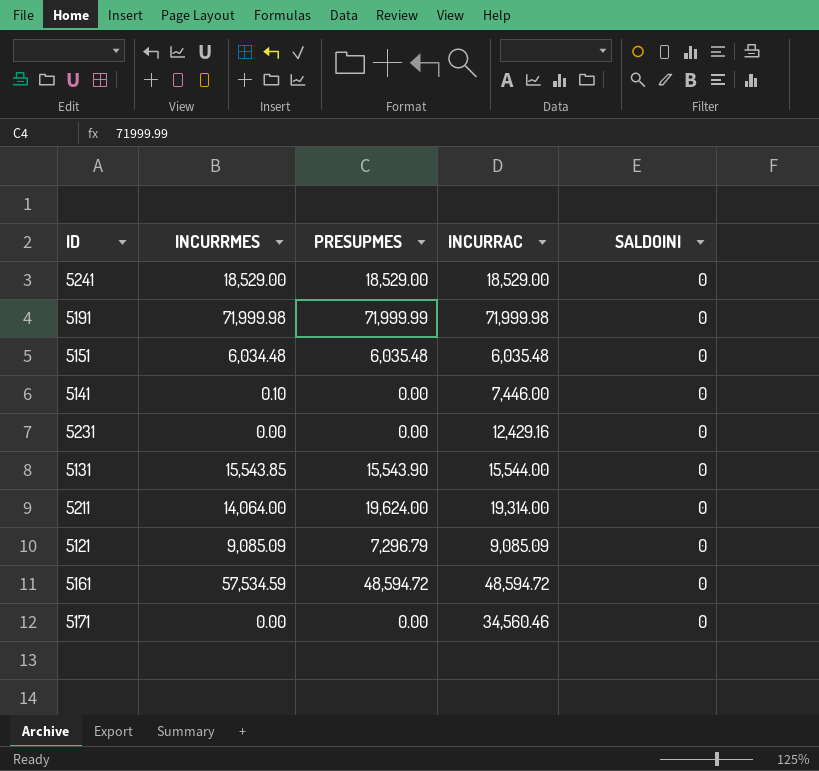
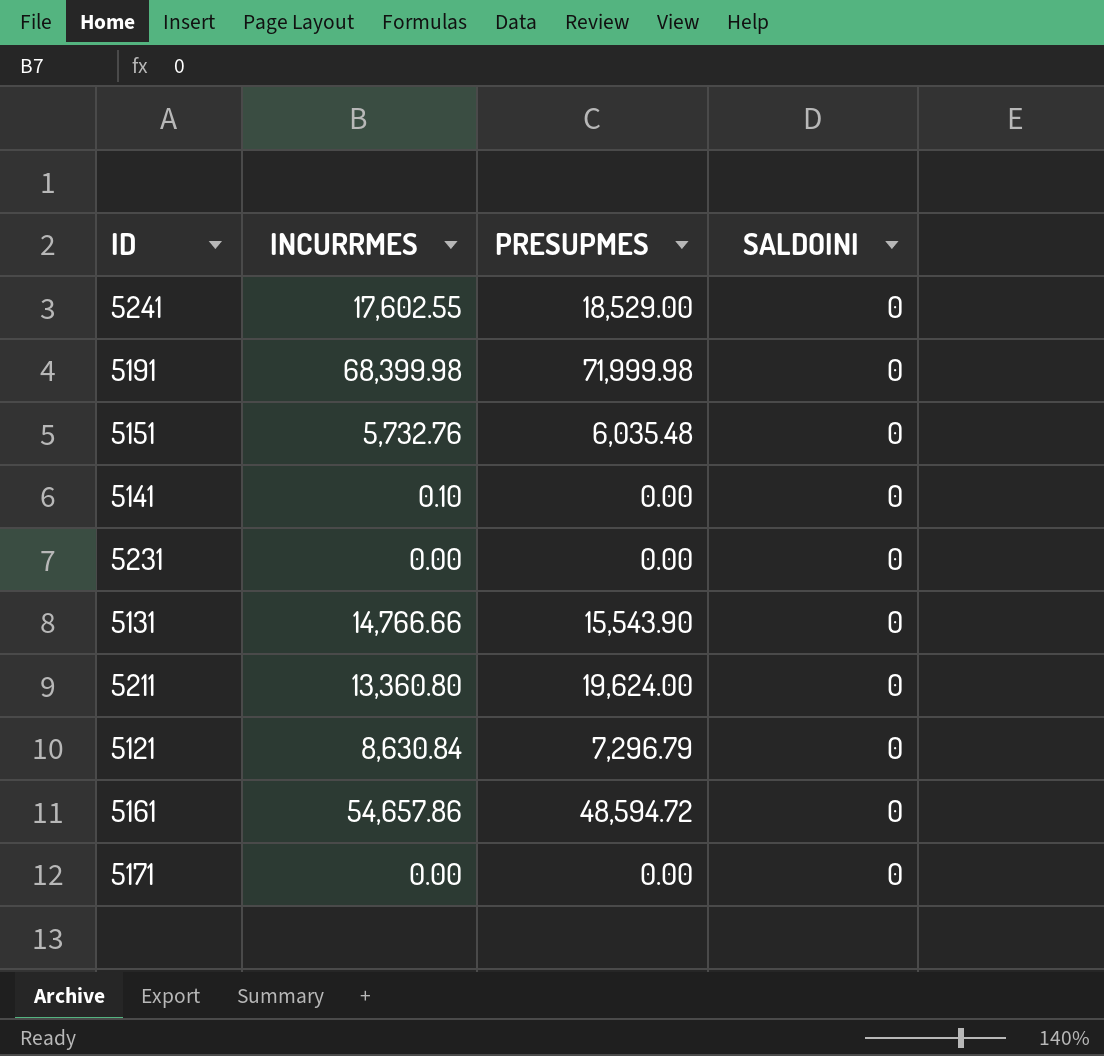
column INCURRAC | position: 4 -> none
5241 | INCURRMES: 18,529.00 -> 17,602.55
5191 | INCURRMES: 71,999.98 -> 68,399.98
5191 | PRESUPMES: 71,999.99 -> 71,999.98
5151 | INCURRMES: 6,034.48 -> 5,732.76
5131 | INCURRMES: 15,543.85 -> 14,766.66
5211 | INCURRMES: 14,064.00 -> 13,360.80
5121 | INCURRMES: 9,085.09 -> 8,630.84
5161 | INCURRMES: 57,534.59 -> 54,657.86

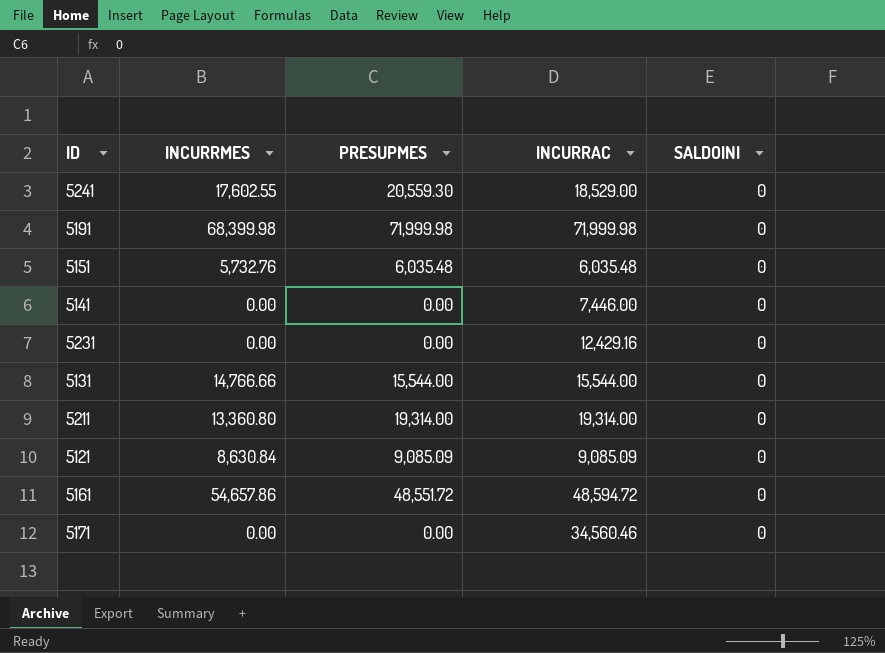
column INCURRAC | position: none -> 4
5241 | PRESUPMES: 18,529.00 -> 20,559.30
5141 | INCURRMES: 0.10 -> 0.00
5131 | PRESUPMES: 15,543.90 -> 15,544.00
5211 | PRESUPMES: 19,624.00 -> 19,314.00
5121 | PRESUPMES: 7,296.79 -> 9,085.09
5161 | PRESUPMES: 48,594.72 -> 48,551.72

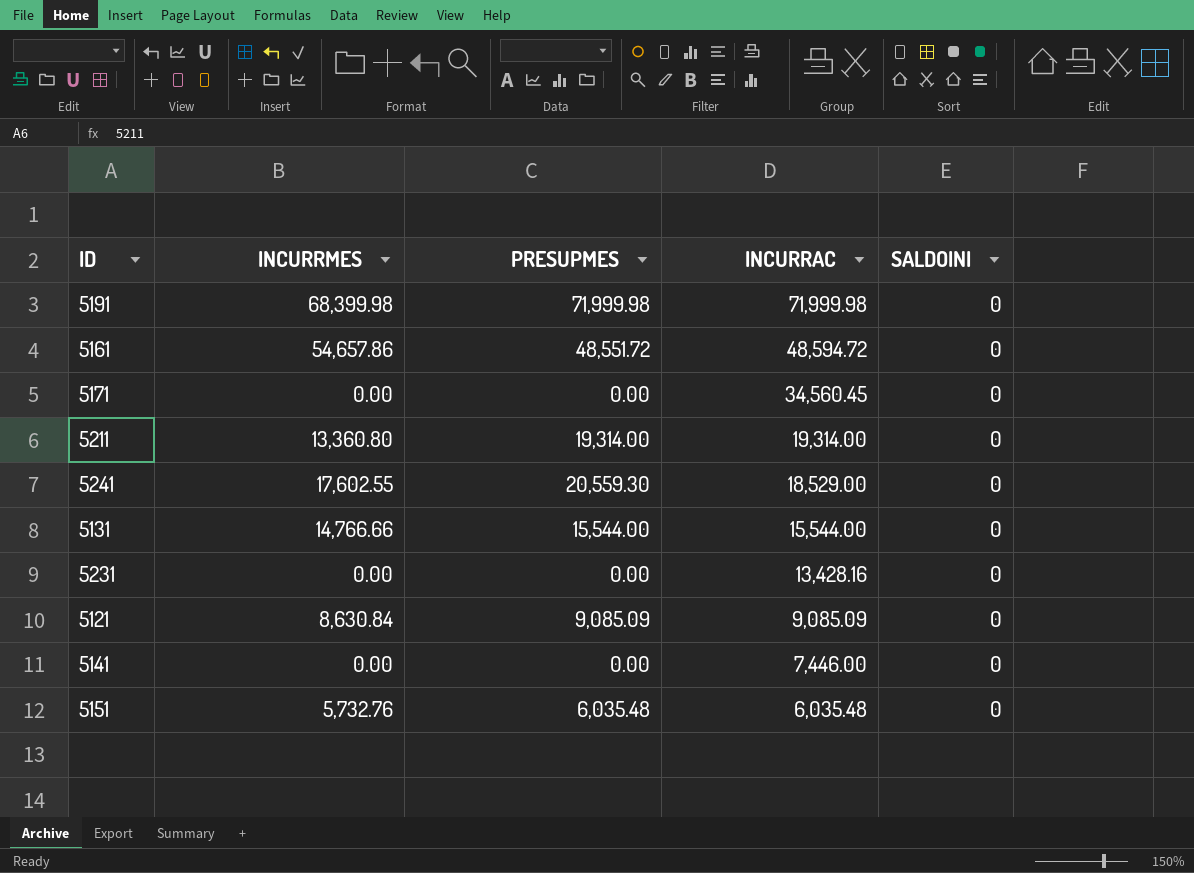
row order: none -> INCURRAC descending
5171 | INCURRAC: 34,560.46 -> 34,560.45
5231 | INCURRAC: 12,429.16 -> 13,428.16

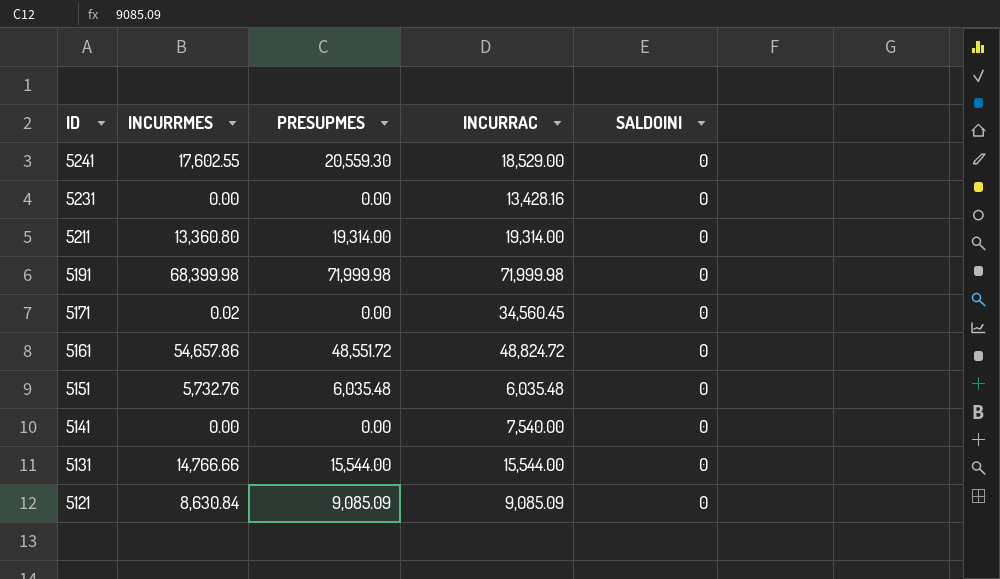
row order: INCURRAC descending -> ID descending
5171 | INCURRMES: 0.00 -> 0.02
5161 | INCURRAC: 48,594.72 -> 48,824.72
5141 | INCURRAC: 7,446.00 -> 7,540.00

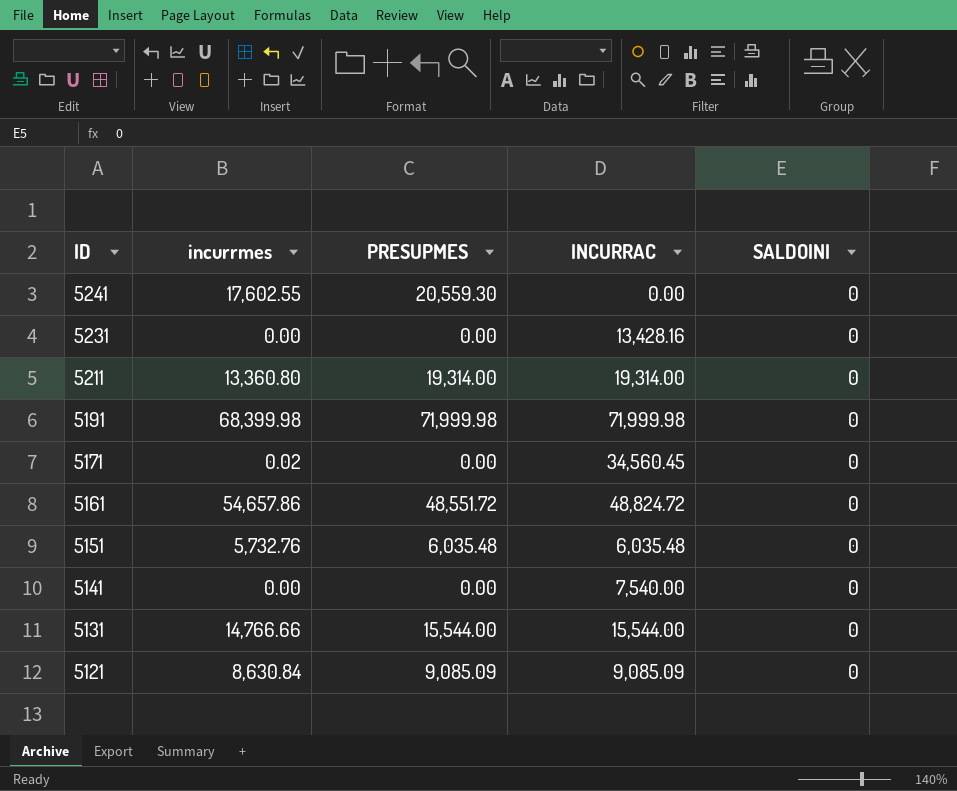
column name: INCURRMES -> incurrmes
5241 | INCURRAC: 18,529.00 -> 0.00

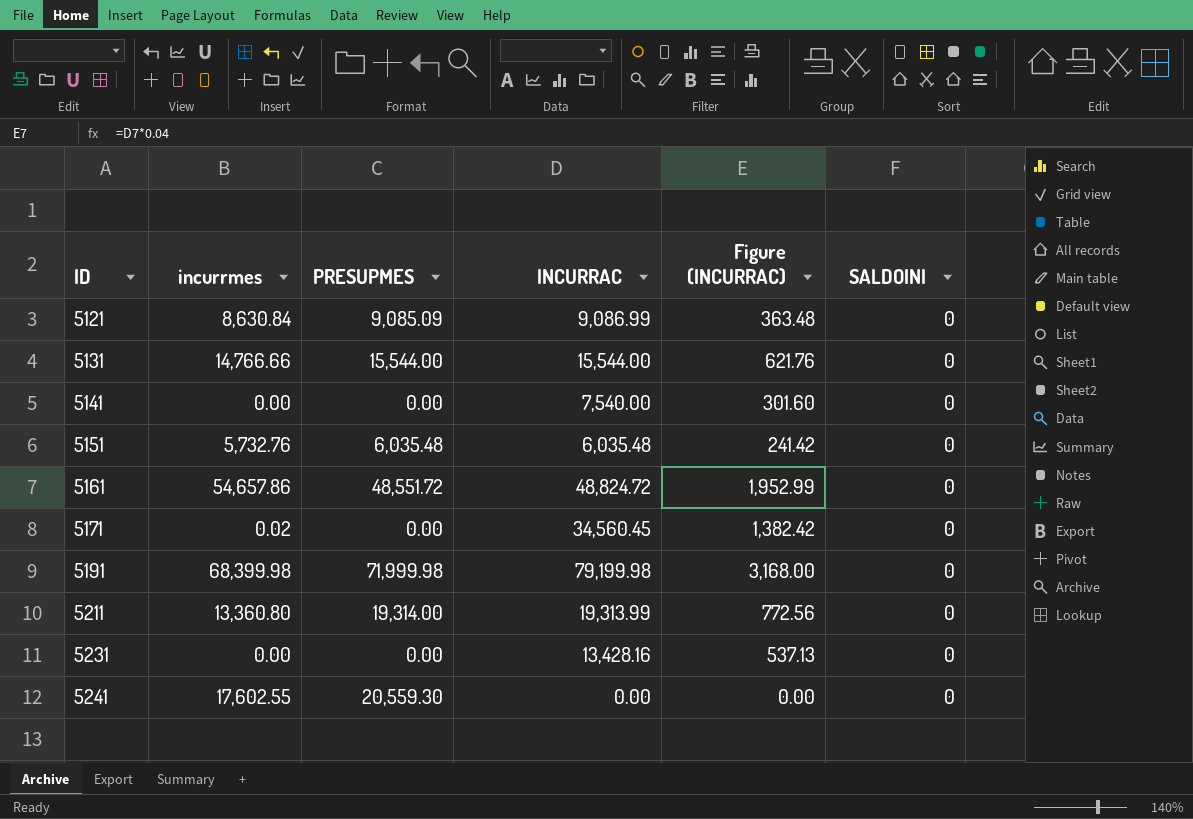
row order: ID descending -> ID ascending
column Figure (INCURRAC) | formula: none -> [INCURRAC] * 0.04
5121 | INCURRAC: 9,085.09 -> 9,086.99
5191 | INCURRAC: 71,999.98 -> 79,199.98
5211 | INCURRAC: 19,314.00 -> 19,313.99

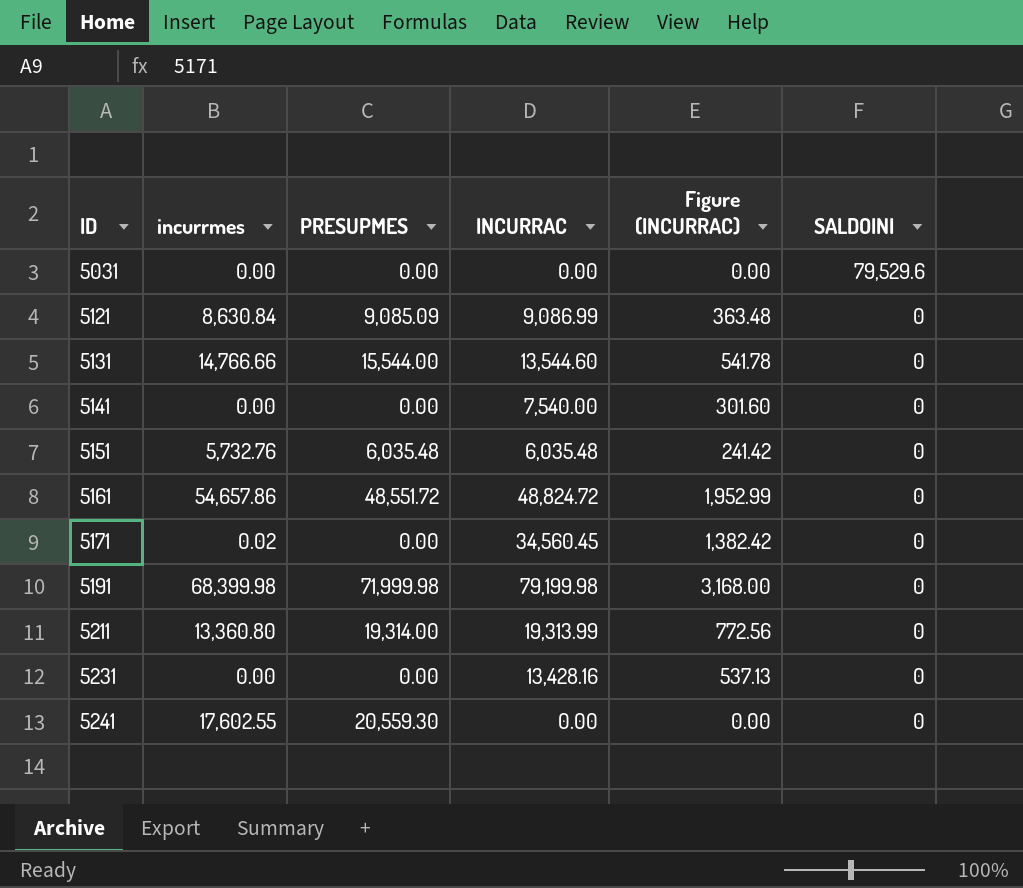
row 5031: none -> 0.00 | 0.00 | 0.00 | 0.00 | 79,529.6
5131 | INCURRAC: 15,544.00 -> 13,544.60
5131 | Figure (INCURRAC): 621.76 -> 541.78

